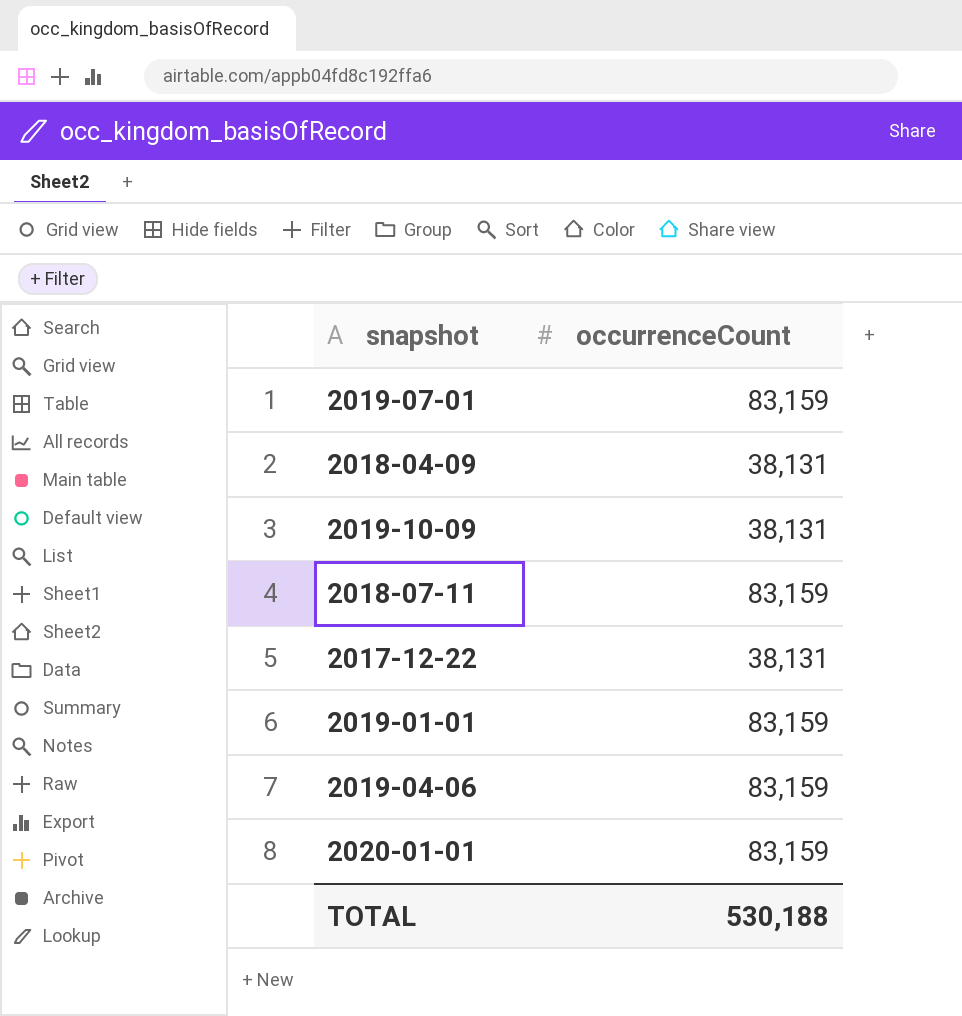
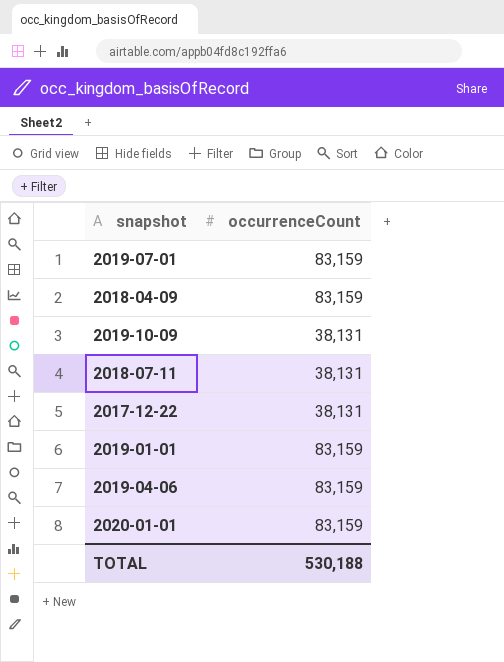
2018-04-09 | occurrenceCount: 38,131 -> 83,159
2018-07-11 | occurrenceCount: 83,159 -> 38,131

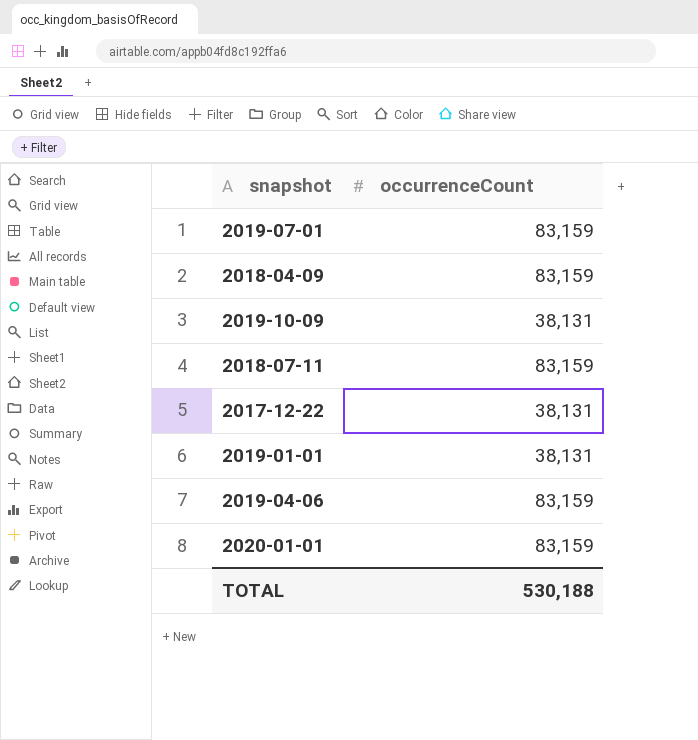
2018-07-11 | occurrenceCount: 38,131 -> 83,159
2019-01-01 | occurrenceCount: 83,159 -> 38,131

